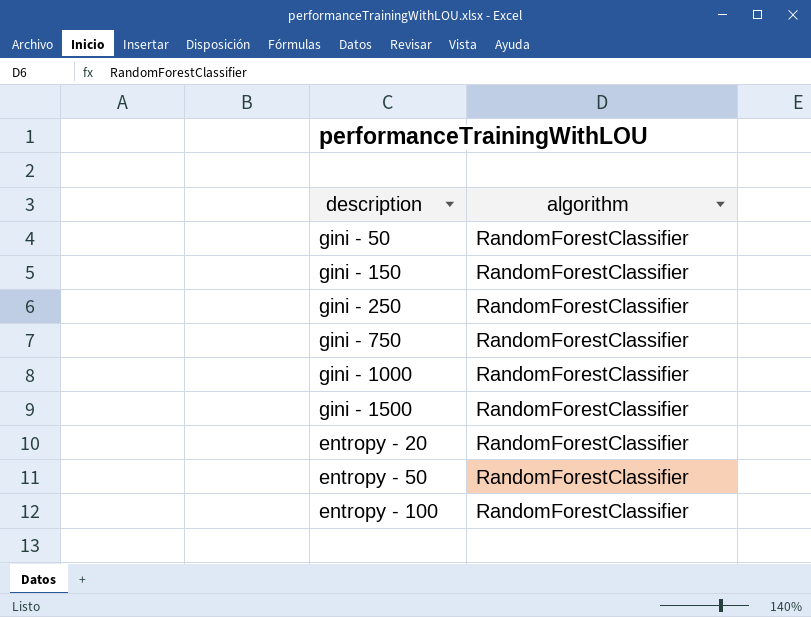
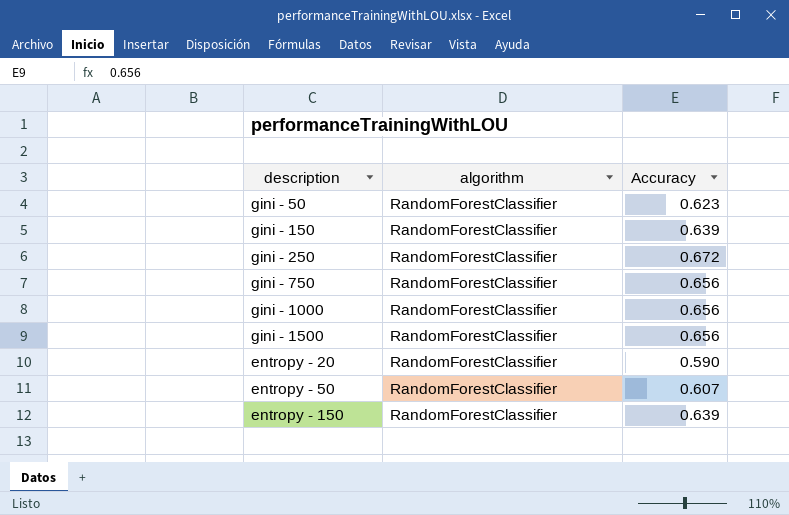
column Accuracy | position: none -> 3
row entropy - 100: RandomForestClassifier -> none
row entropy - 150: none -> RandomForestClassifier | 0.639

